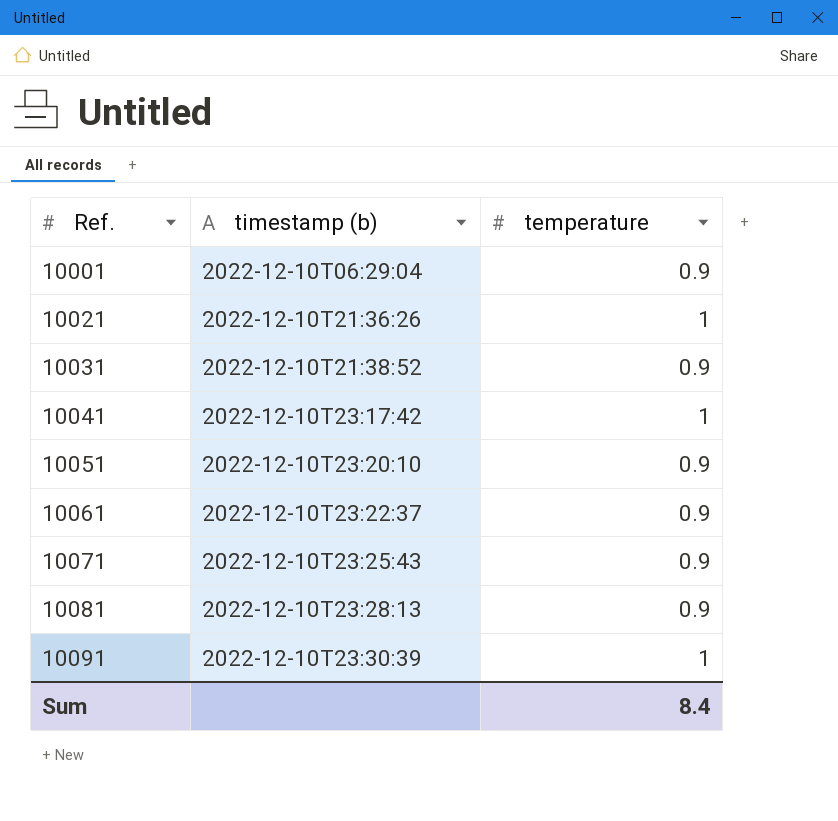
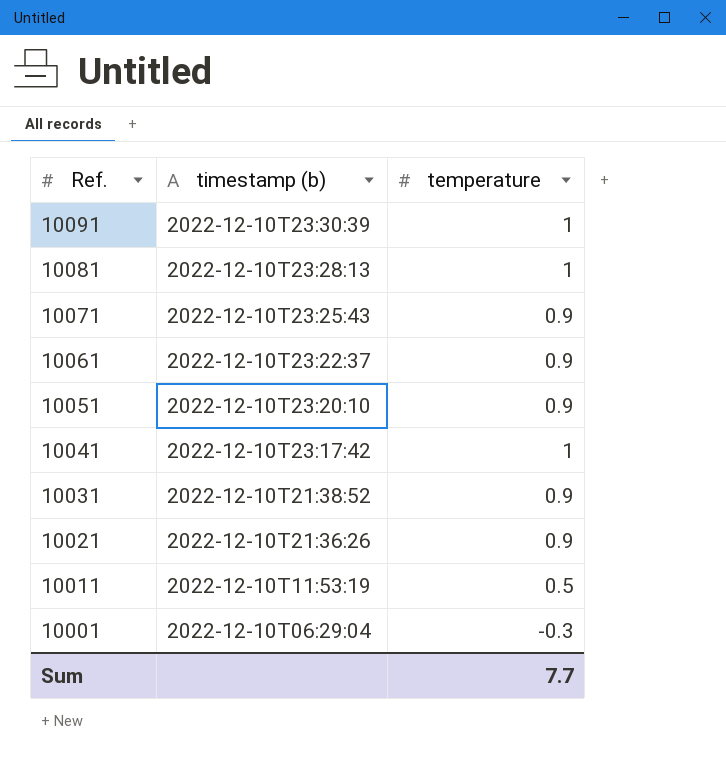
row order: Ref. ascending -> Ref. descending
10081 | temperature: 0.9 -> 1
10021 | temperature: 1 -> 0.9
row 10011: none -> 2022-12-10T11:53:19 | 0.5
10001 | temperature: 0.9 -> -0.3
Sum | temperature: 8.4 -> 7.7

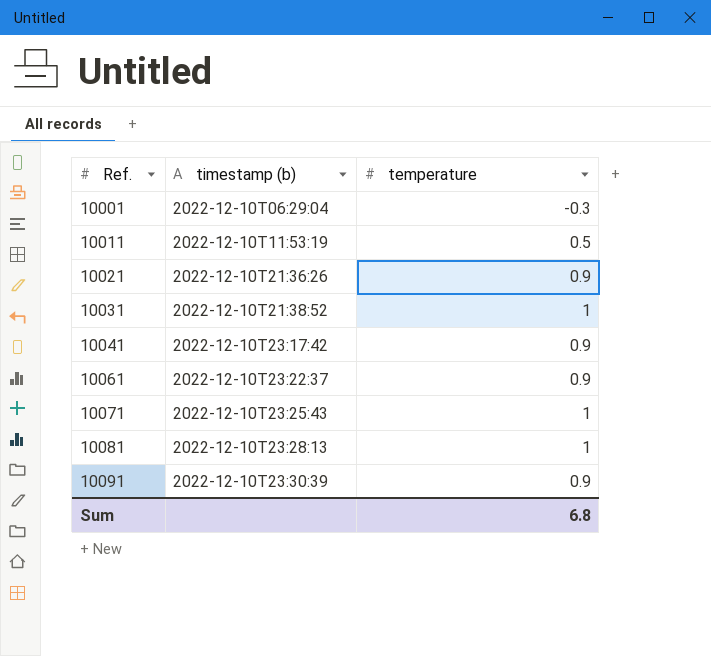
row order: Ref. descending -> Ref. ascending
row 10051: 2022-12-10T23:20:10 | 0.9 -> none
10031 | temperature: 0.9 -> 1
10041 | temperature: 1 -> 0.9
10071 | temperature: 0.9 -> 1
10091 | temperature: 1 -> 0.9
Sum | temperature: 7.7 -> 6.8

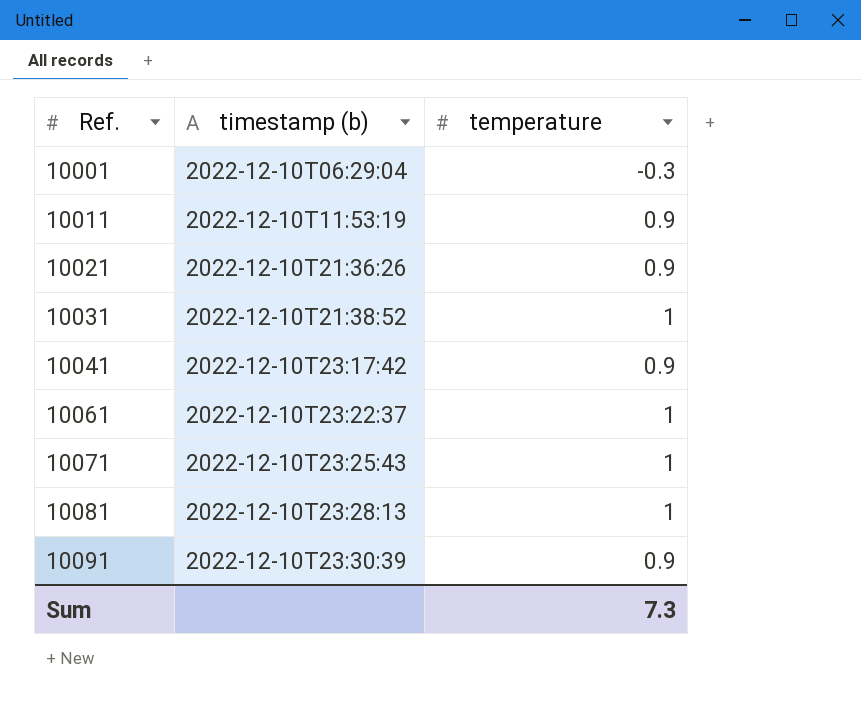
10011 | temperature: 0.5 -> 0.9
10061 | temperature: 0.9 -> 1
Sum | temperature: 6.8 -> 7.3

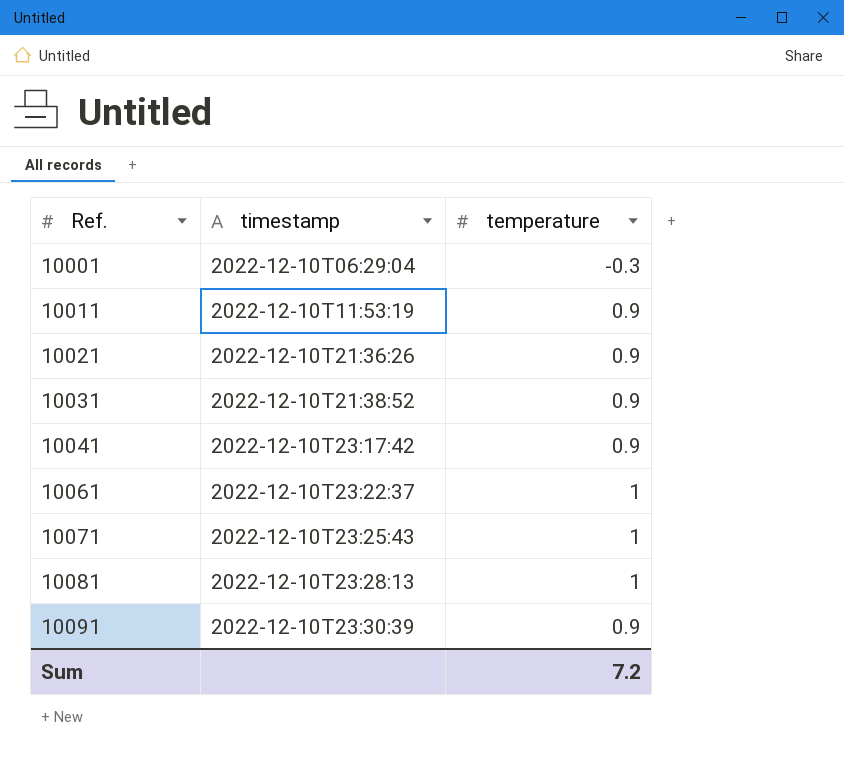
column name: timestamp (b) -> timestamp
10031 | temperature: 1 -> 0.9
Sum | temperature: 7.3 -> 7.2

